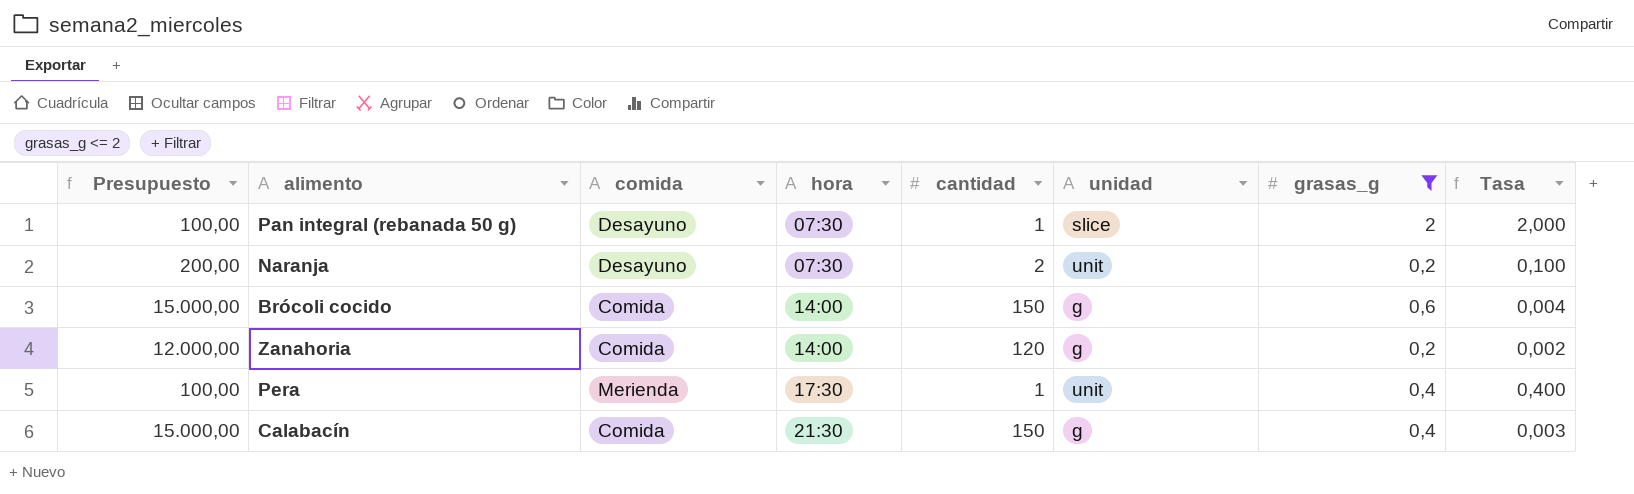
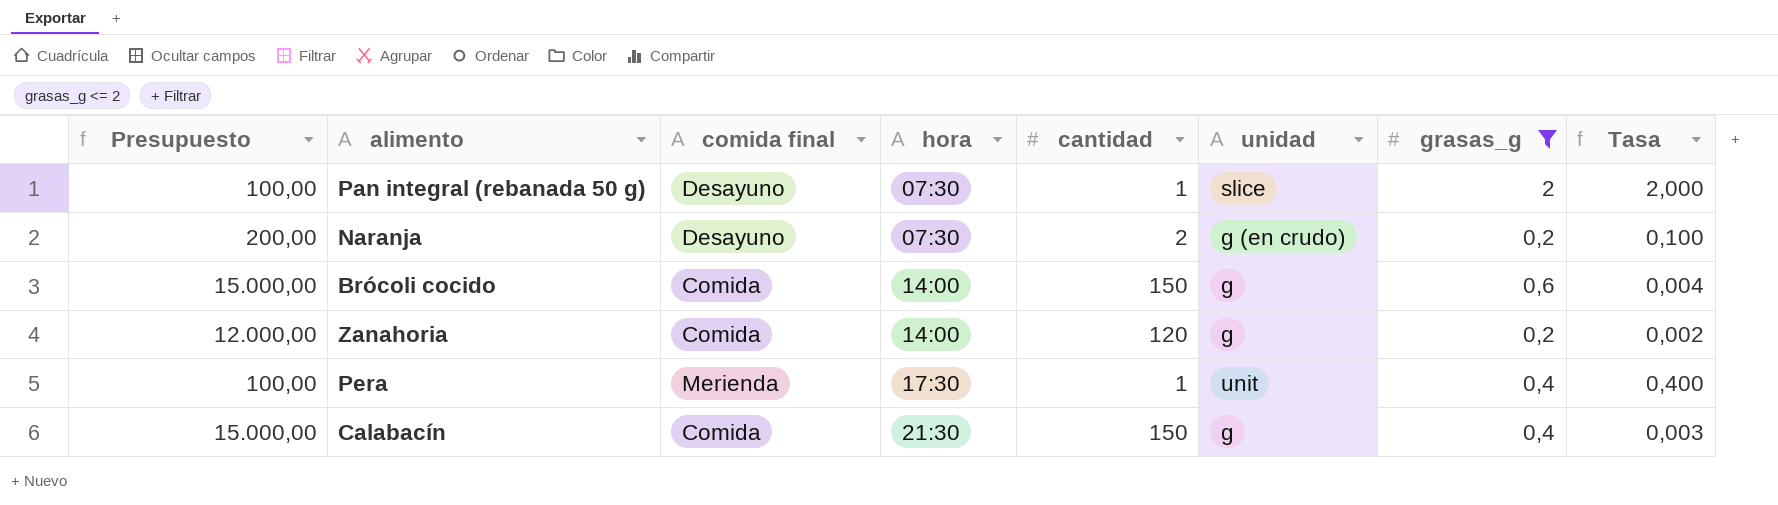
column name: comida -> comida final
Naranja | unidad: unit -> g (en crudo)

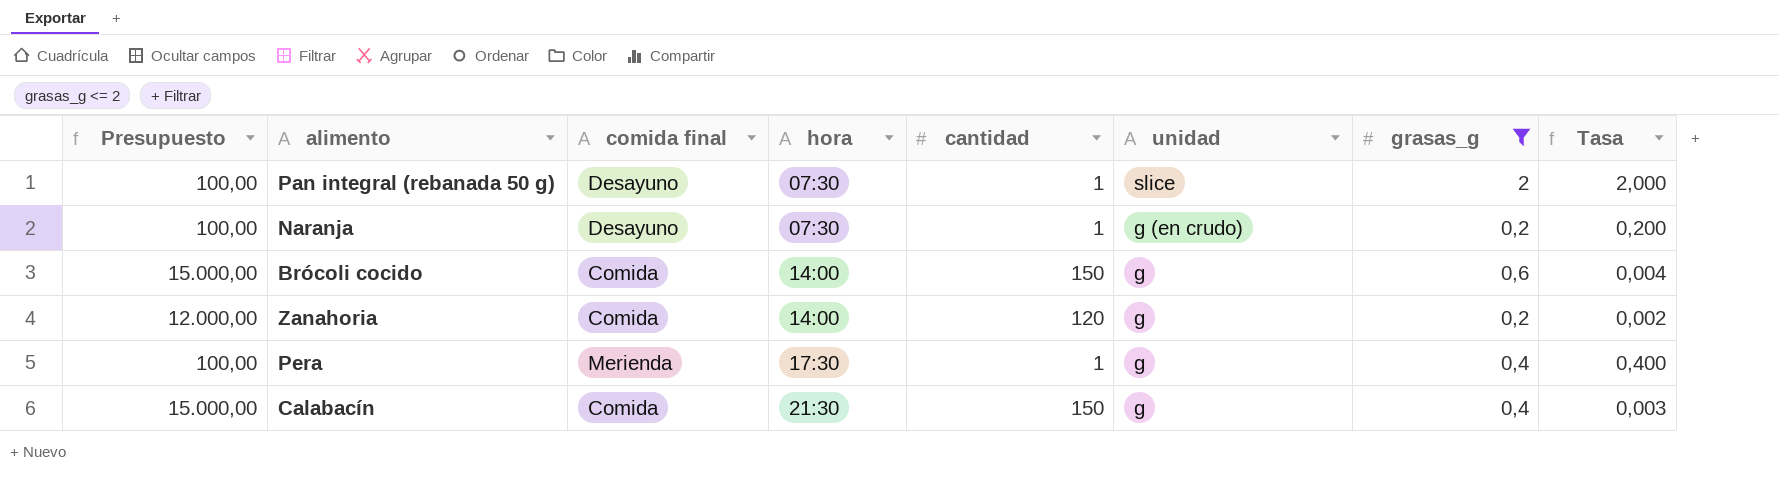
Naranja | Presupuesto: 200,00 -> 100,00
Naranja | cantidad: 2 -> 1
Naranja | Tasa: 0,100 -> 0,200
Pera | unidad: unit -> g

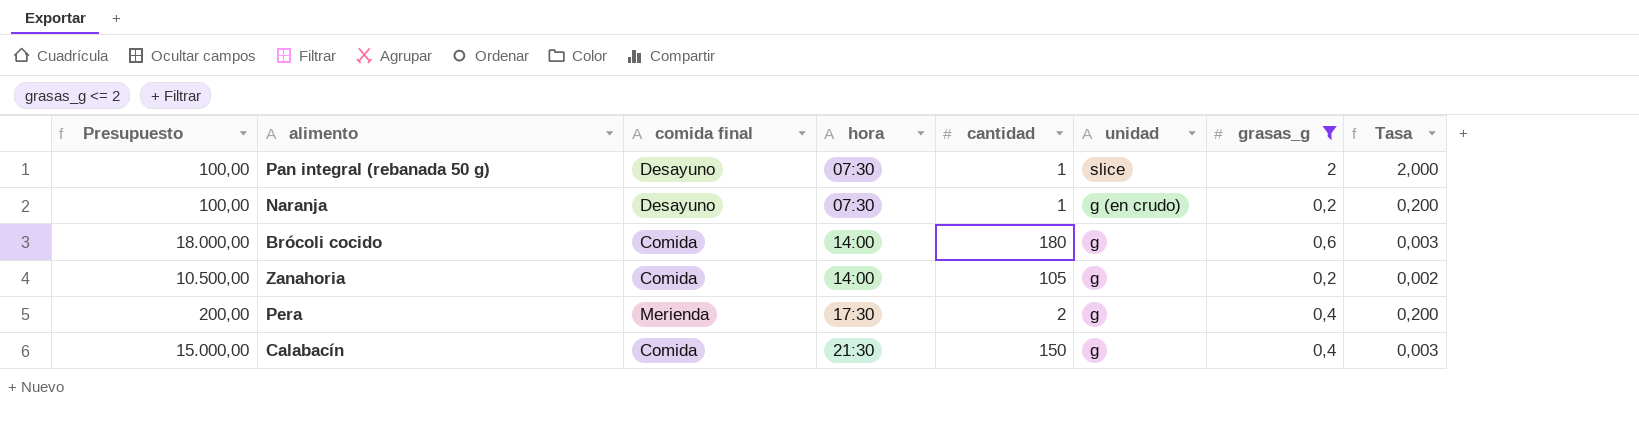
Brócoli cocido | Presupuesto: 15.000,00 -> 18.000,00
Brócoli cocido | cantidad: 150 -> 180
Brócoli cocido | Tasa: 0,004 -> 0,003
Zanahoria | Presupuesto: 12.000,00 -> 10.500,00
Zanahoria | cantidad: 120 -> 105
Pera | Presupuesto: 100,00 -> 200,00
Pera | cantidad: 1 -> 2
Pera | Tasa: 0,400 -> 0,200

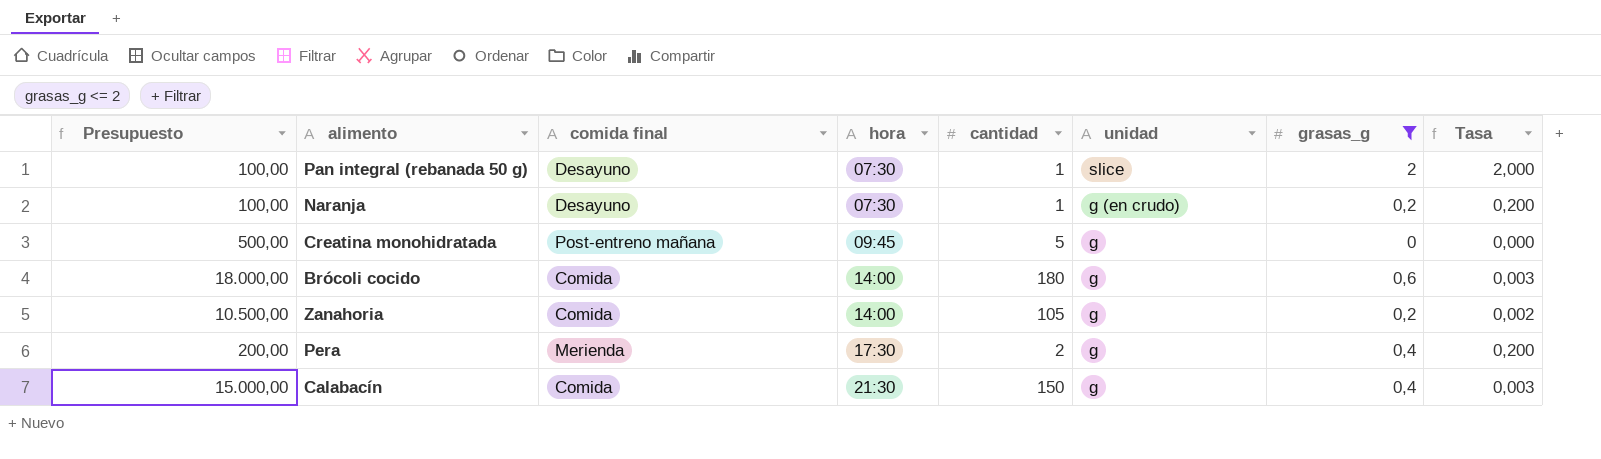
row Creatina monohidratada: none -> 500,00 | Post-entreno mañana | 09:45 | 5 | g | 0 | 0,000

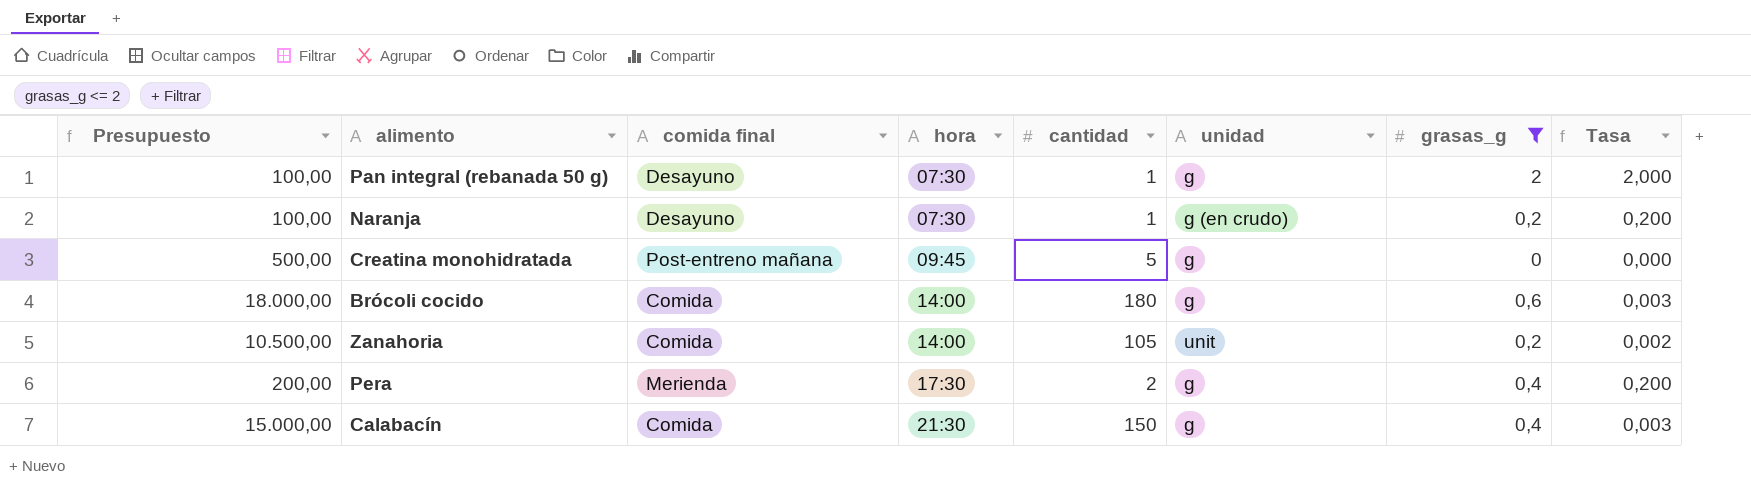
Pan integral (rebanada 50 g) | unidad: slice -> g
Zanahoria | unidad: g -> unit

